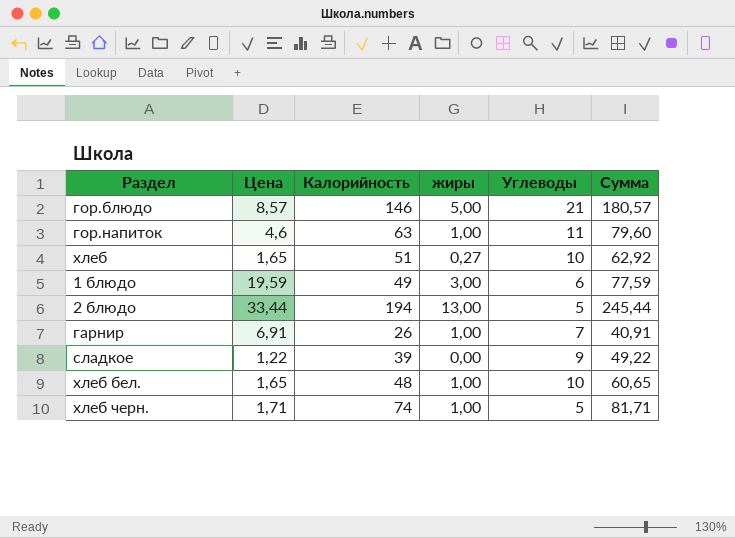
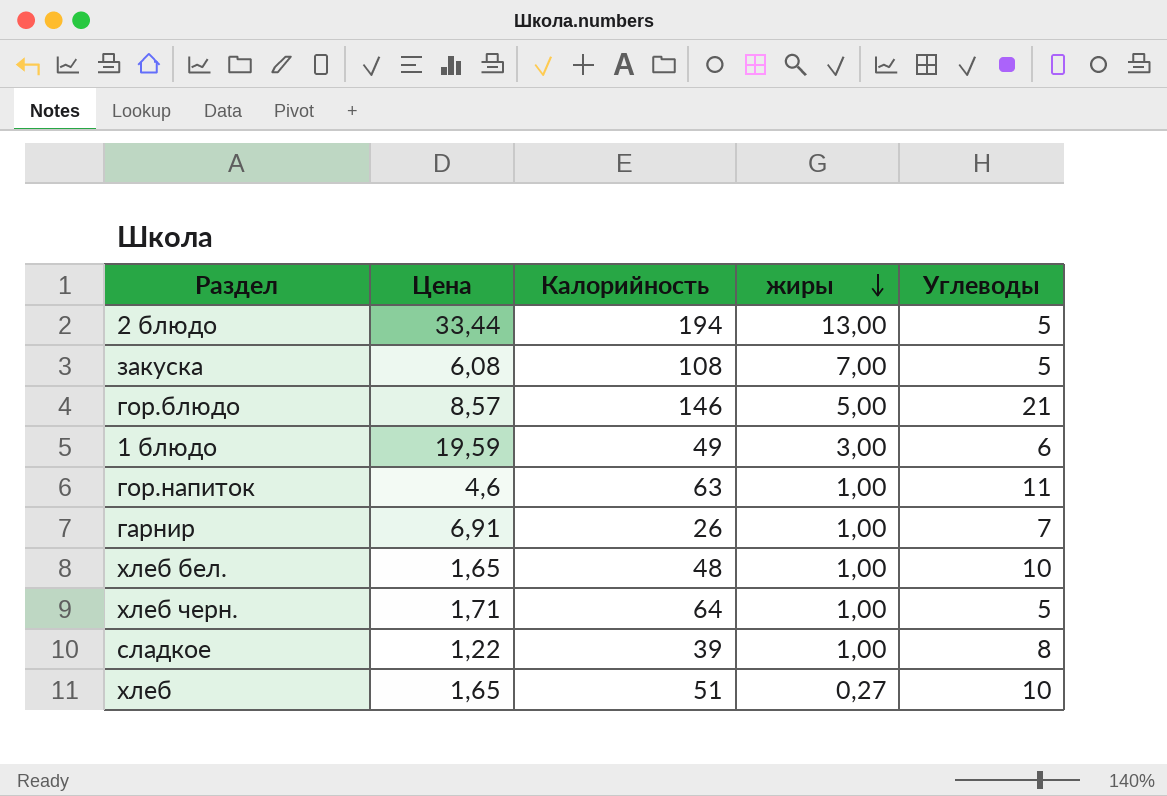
row order: none -> жиры descending
column Сумма | formula: [Цена] + [Калорийность] + [жиры] + [Углеводы] -> none
row закуска: none -> 6,08 | 108 | 7,00 | 5
хлеб черн. | Калорийность: 74 -> 64
сладкое | жиры: 0,00 -> 1,00
сладкое | Углеводы: 9 -> 8

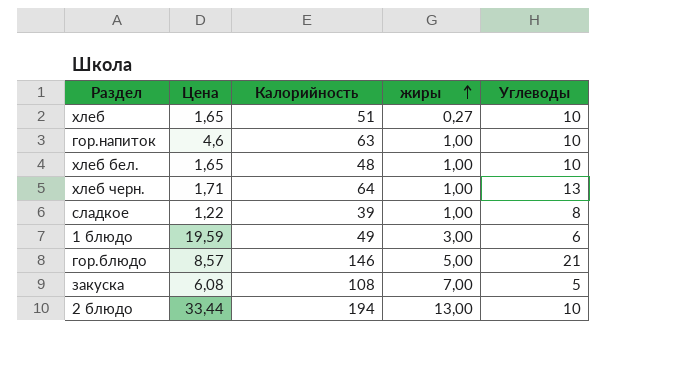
row order: жиры descending -> жиры ascending
row гарнир: 6,91 | 26 | 1,00 | 7 -> none
гор.напиток | Углеводы: 11 -> 10
хлеб черн. | Углеводы: 5 -> 13
2 блюдо | Углеводы: 5 -> 10

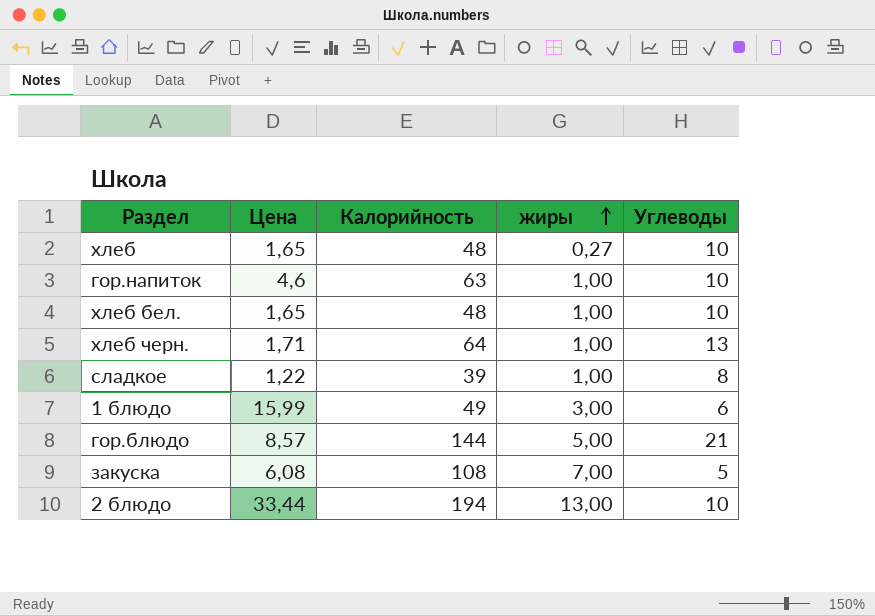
хлеб | Калорийность: 51 -> 48
1 блюдо | Цена: 19,59 -> 15,99
гор.блюдо | Калорийность: 146 -> 144

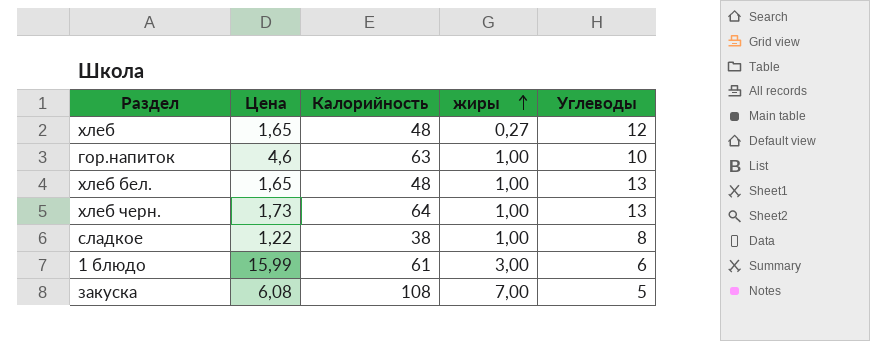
row гор.блюдо: 8,57 | 144 | 5,00 | 21 -> none
row 2 блюдо: 33,44 | 194 | 13,00 | 10 -> none
хлеб | Углеводы: 10 -> 12
хлеб бел. | Углеводы: 10 -> 13
хлеб черн. | Цена: 1,71 -> 1,73
сладкое | Калорийность: 39 -> 38
1 блюдо | Калорийность: 49 -> 61

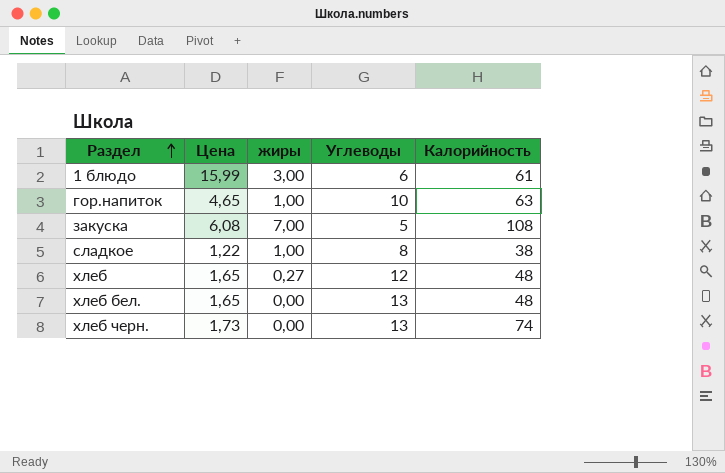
row order: жиры ascending -> Раздел ascending
column Калорийность | position: 3 -> 5
гор.напиток | Цена: 4,6 -> 4,65
хлеб бел. | жиры: 1,00 -> 0,00
хлеб черн. | жиры: 1,00 -> 0,00
хлеб черн. | Калорийность: 64 -> 74

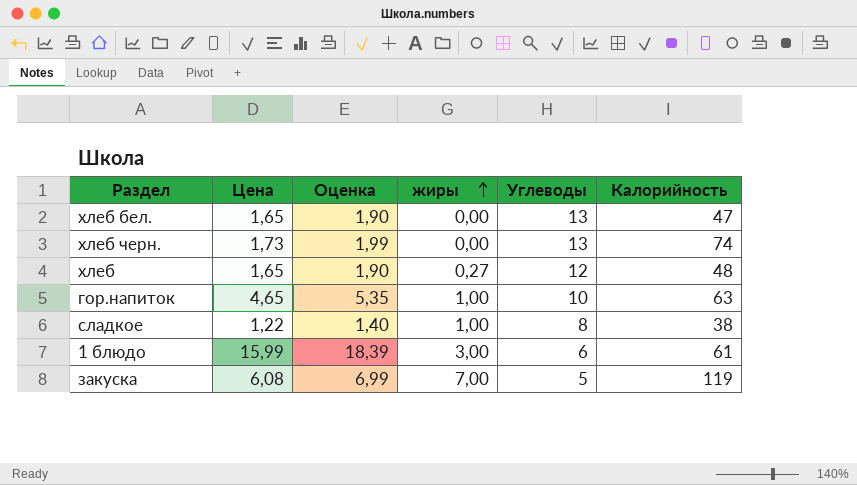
row order: Раздел ascending -> жиры ascending
column Оценка | formula: none -> [Цена] * 1,15
хлеб бел. | Калорийность: 48 -> 47
закуска | Калорийность: 108 -> 119

